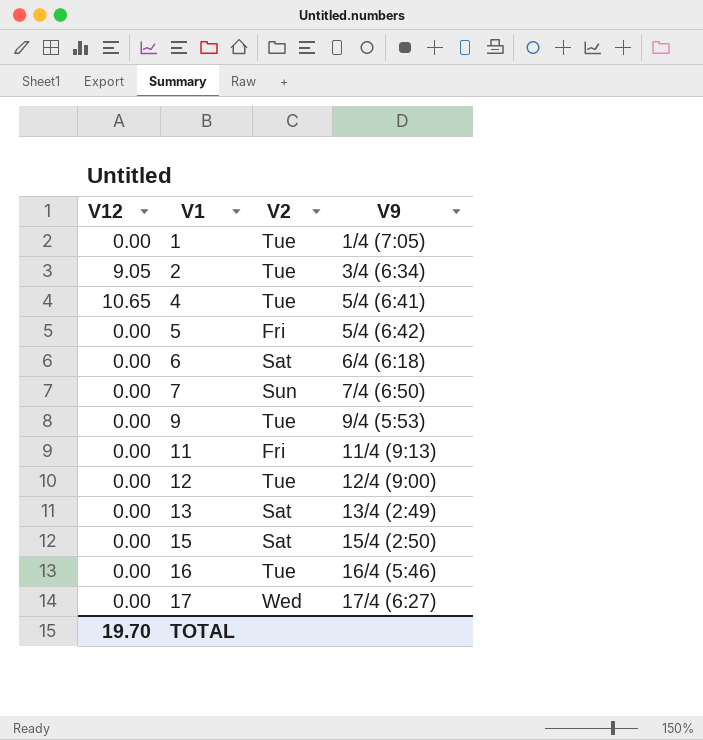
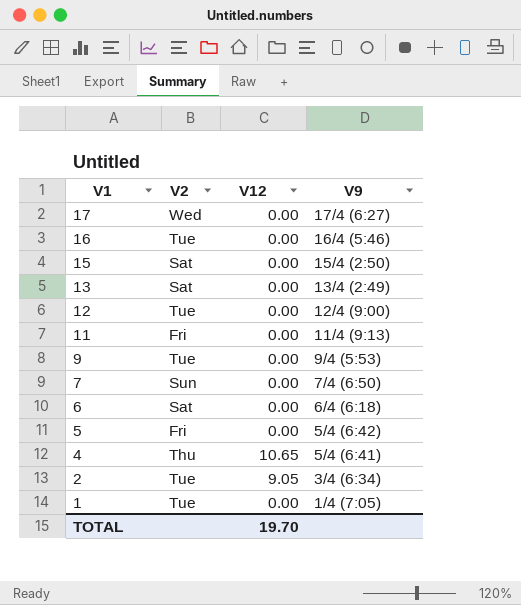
row order: V1 ascending -> V1 descending
column V12 | position: 1 -> 3
4 | V2: Tue -> Thu

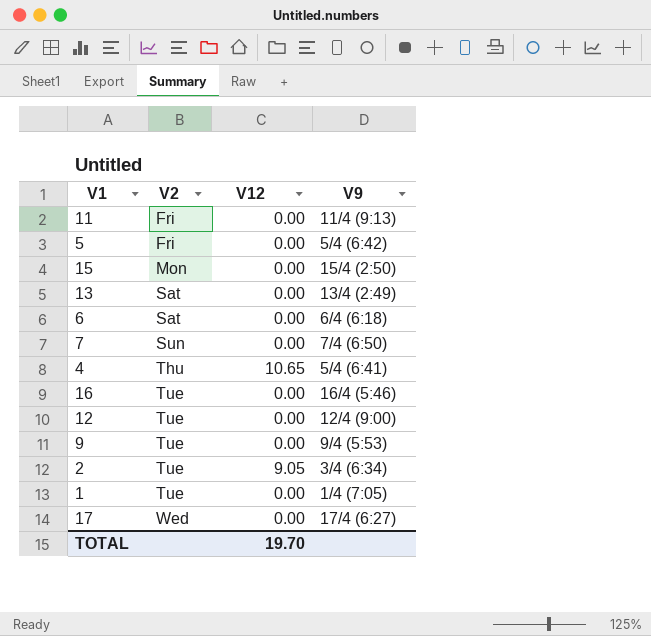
row order: V1 descending -> V2 ascending
15 | V2: Sat -> Mon

